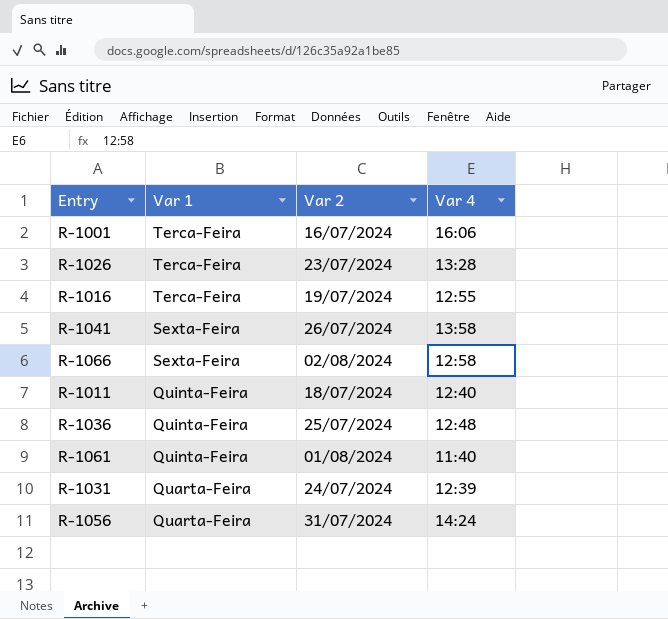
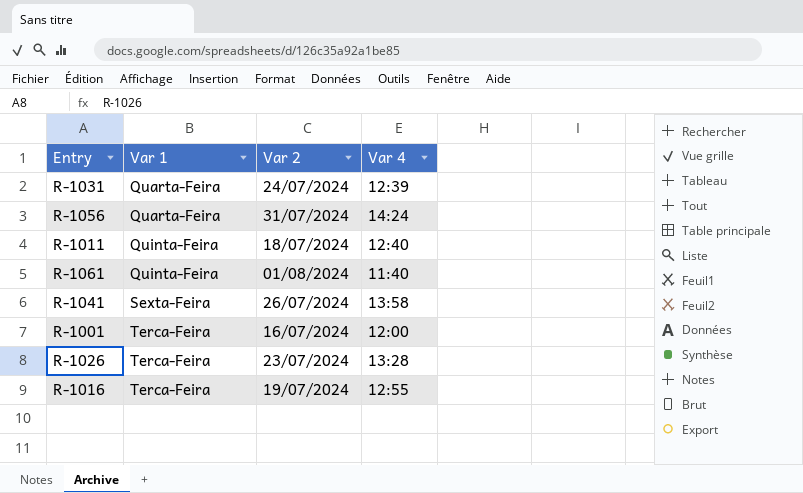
row order: Var 1 descending -> Var 1 ascending
row R-1066: Sexta-Feira | 02/08/2024 | 12:58 -> none
row R-1036: Quinta-Feira | 25/07/2024 | 12:48 -> none
R-1001 | Var 4: 16:06 -> 12:00

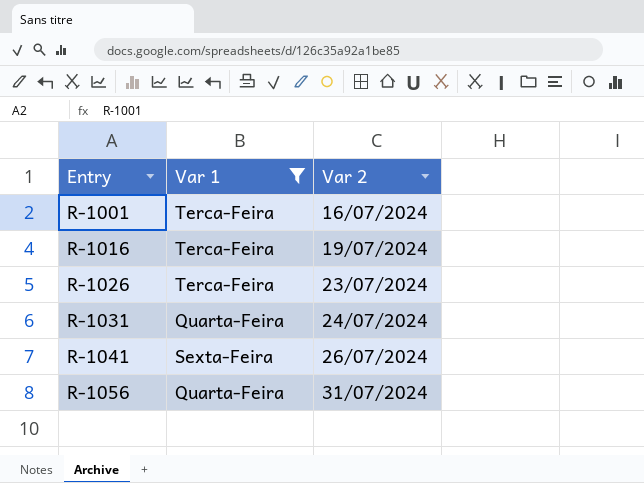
filter: none -> Var 1 != Quinta-Feira
row order: Var 1 ascending -> Entry ascending
column Var 4 | position: 4 -> none

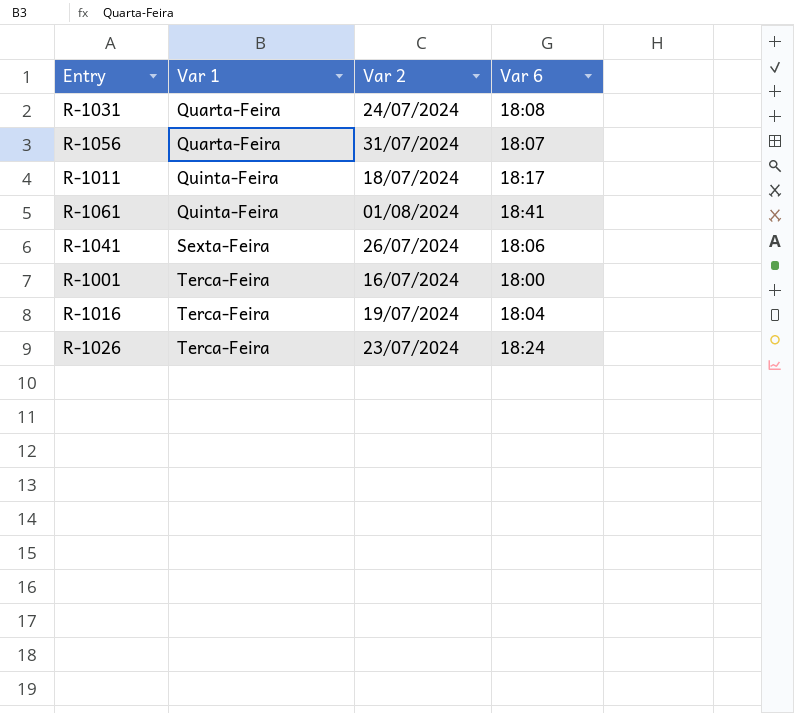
filter: Var 1 != Quinta-Feira -> none
row order: Entry ascending -> Var 1 ascending
column Var 6 | position: none -> 4

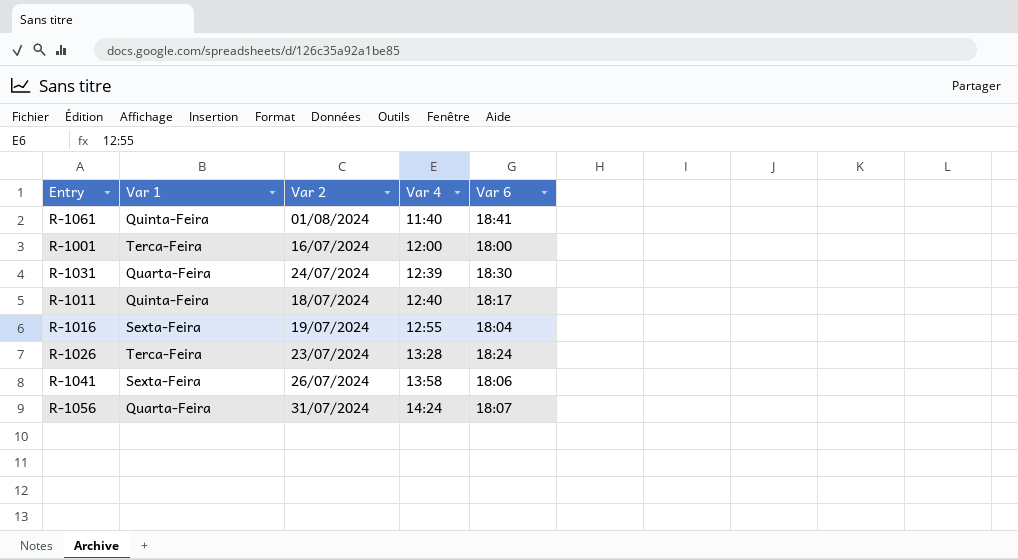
row order: Var 1 ascending -> Var 4 ascending
column Var 4 | position: none -> 4
R-1031 | Var 6: 18:08 -> 18:30
R-1016 | Var 1: Terca-Feira -> Sexta-Feira

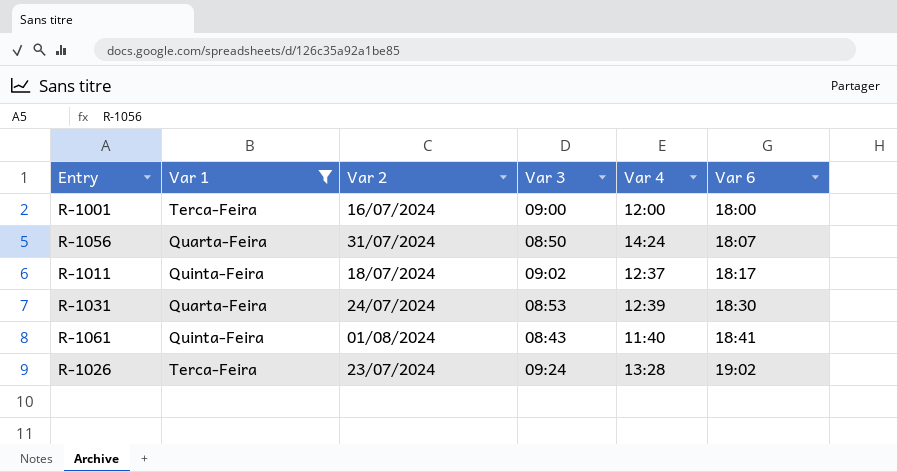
filter: none -> Var 1 != Sexta-Feira
row order: Var 4 ascending -> Var 6 ascending
column Var 3 | position: none -> 4
R-1011 | Var 4: 12:40 -> 12:37
R-1026 | Var 6: 18:24 -> 19:02

